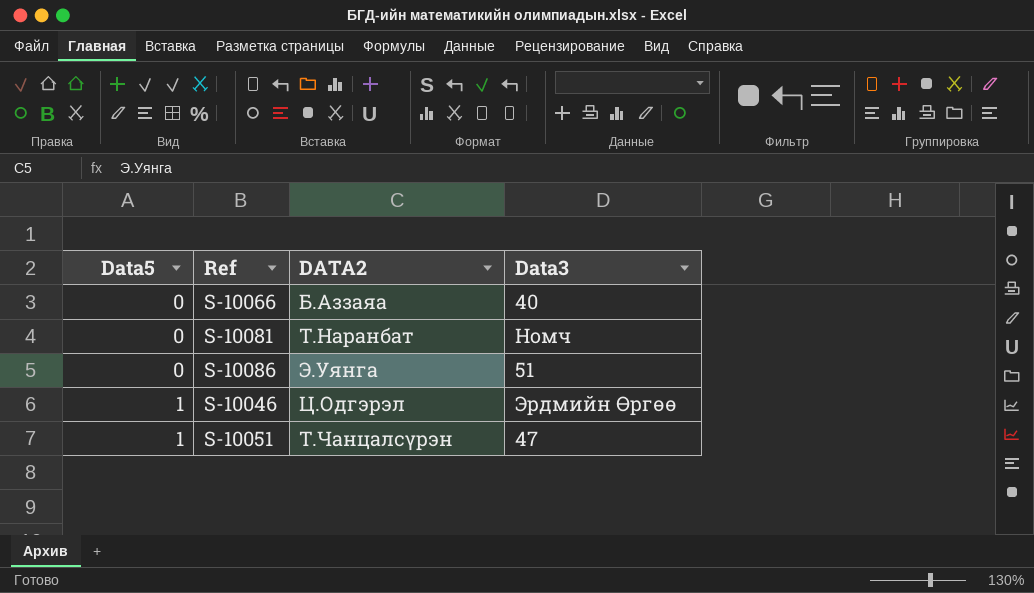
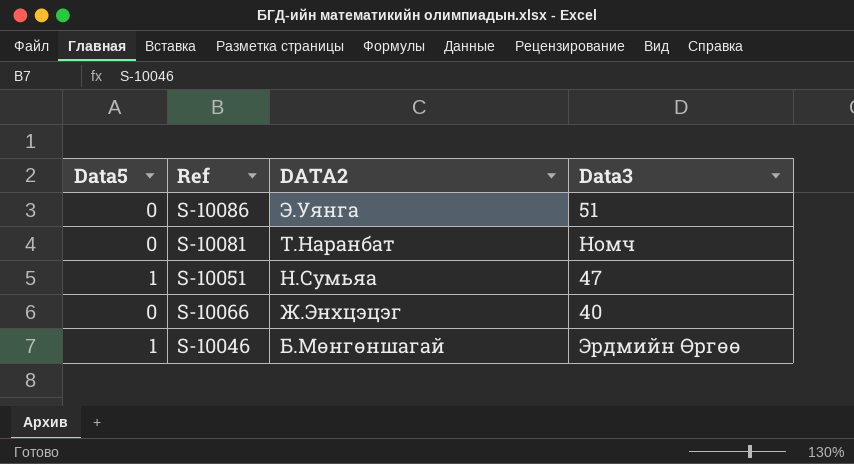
row order: Data5 ascending -> DATA2 descending
S-10051 | DATA2: Т.Чанцалсүрэн -> Н.Сумьяа
S-10066 | DATA2: Б.Аззаяа -> Ж.Энхцэцэг
S-10046 | DATA2: Ц.Одгэрэл -> Б.Мөнгөншагай

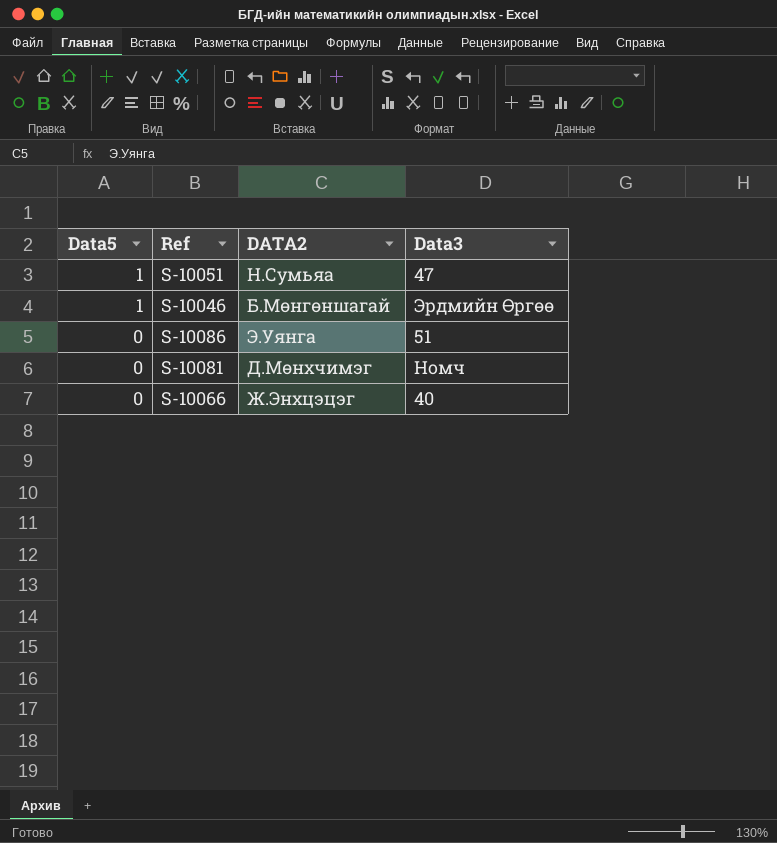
row order: DATA2 descending -> Data5 descending
S-10081 | DATA2: Т.Наранбат -> Д.Мөнхчимэг

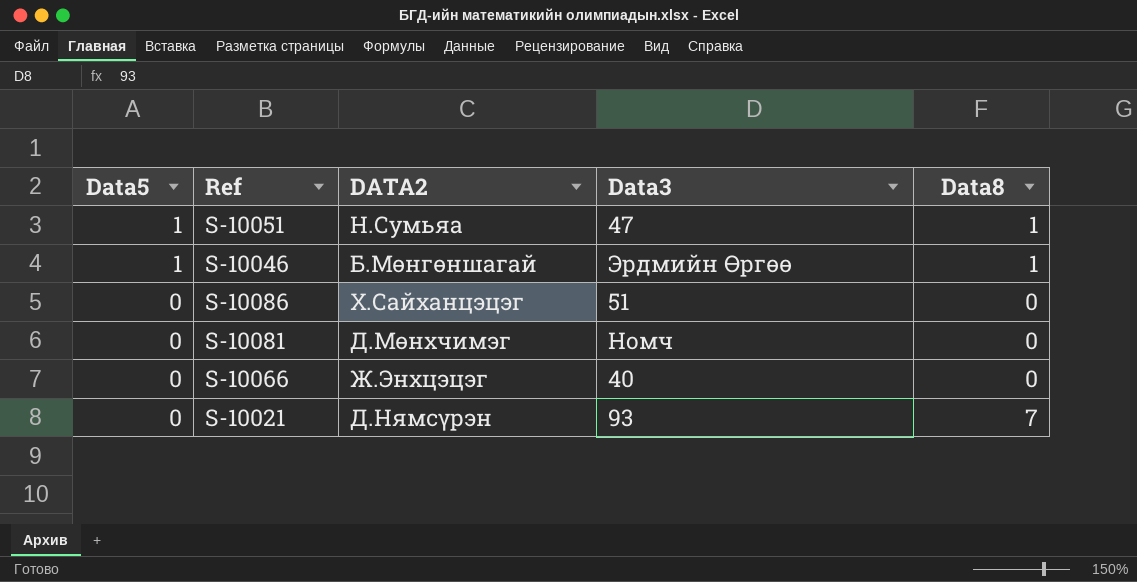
column Data8 | position: none -> 5
S-10086 | DATA2: Э.Уянга -> Х.Сайханцэцэг
row S-10021: none -> 0 | Д.Нямсүрэн | 93 | 7

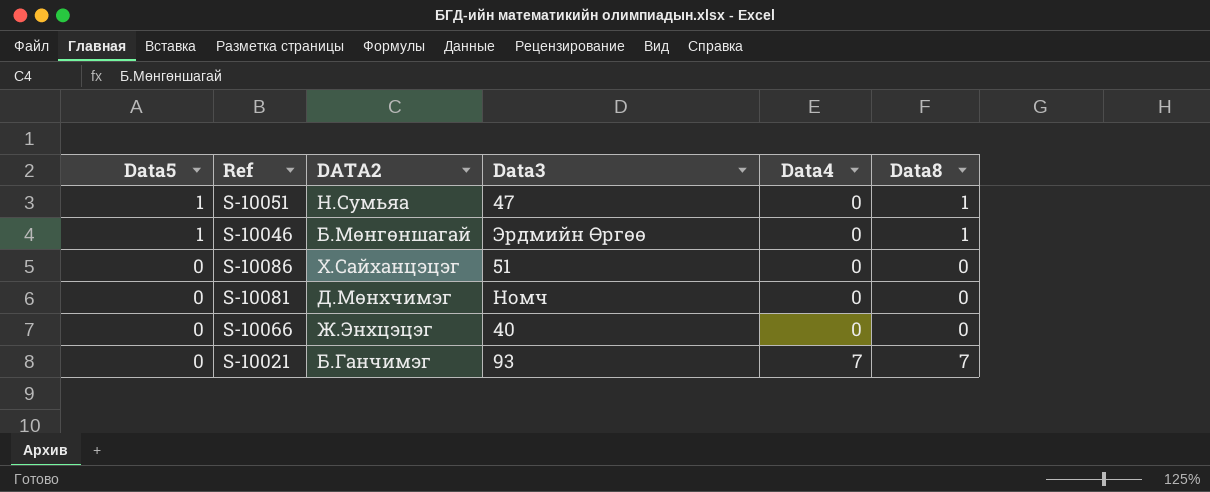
column Data4 | position: none -> 5
S-10021 | DATA2: Д.Нямсүрэн -> Б.Ганчимэг

